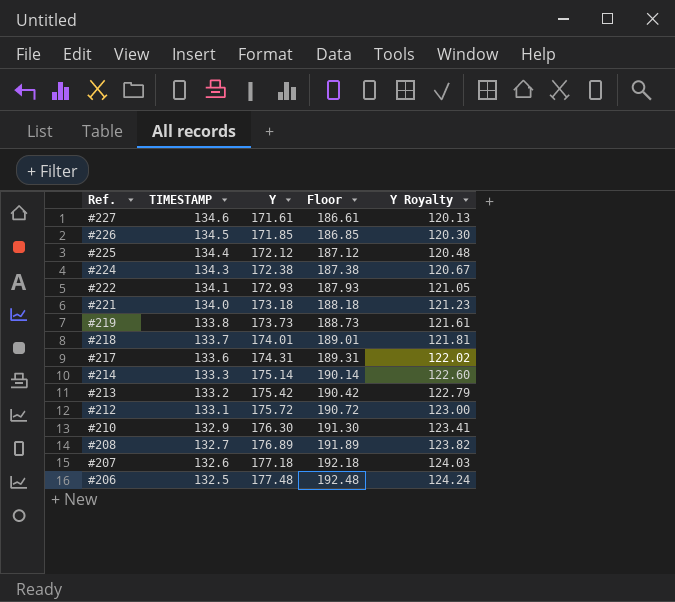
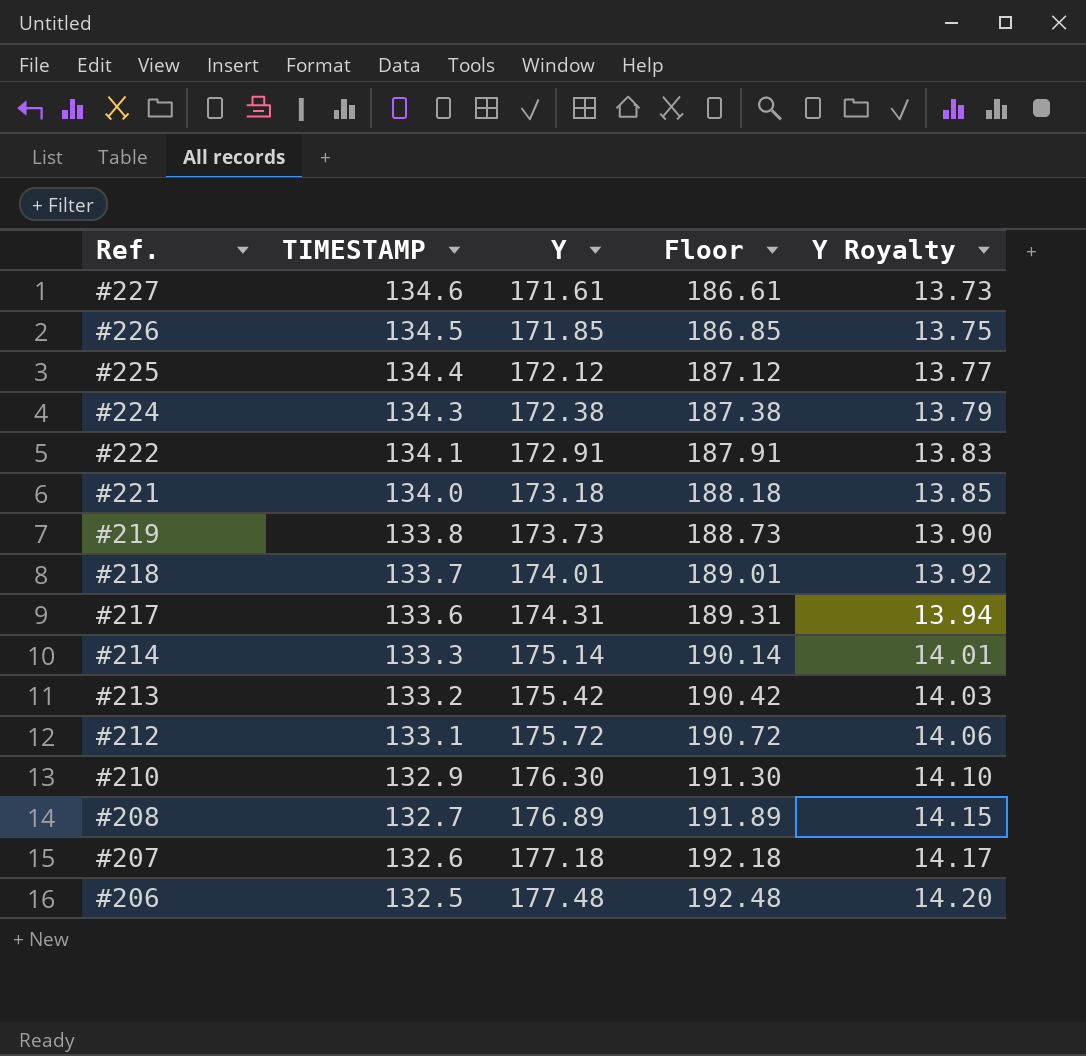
column Y Royalty | formula: [Y] * 0.7 -> [Y] * 0.08
#222 | Y: 172.93 -> 172.91
#222 | Floor: 187.93 -> 187.91

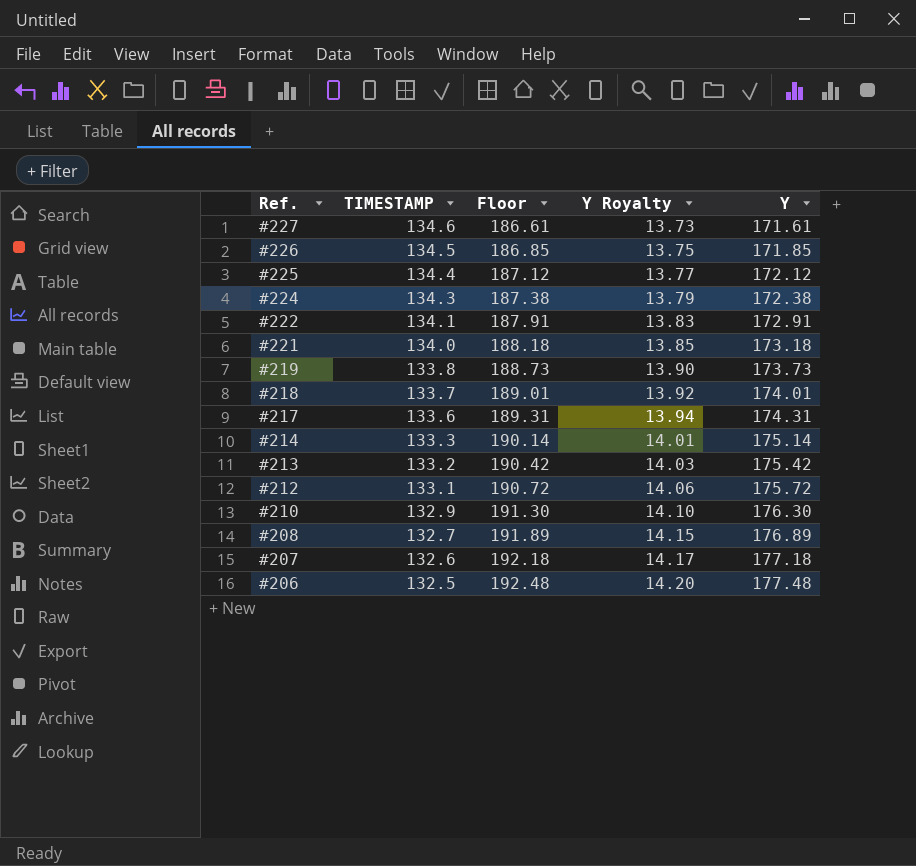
column Y | position: 3 -> 5

